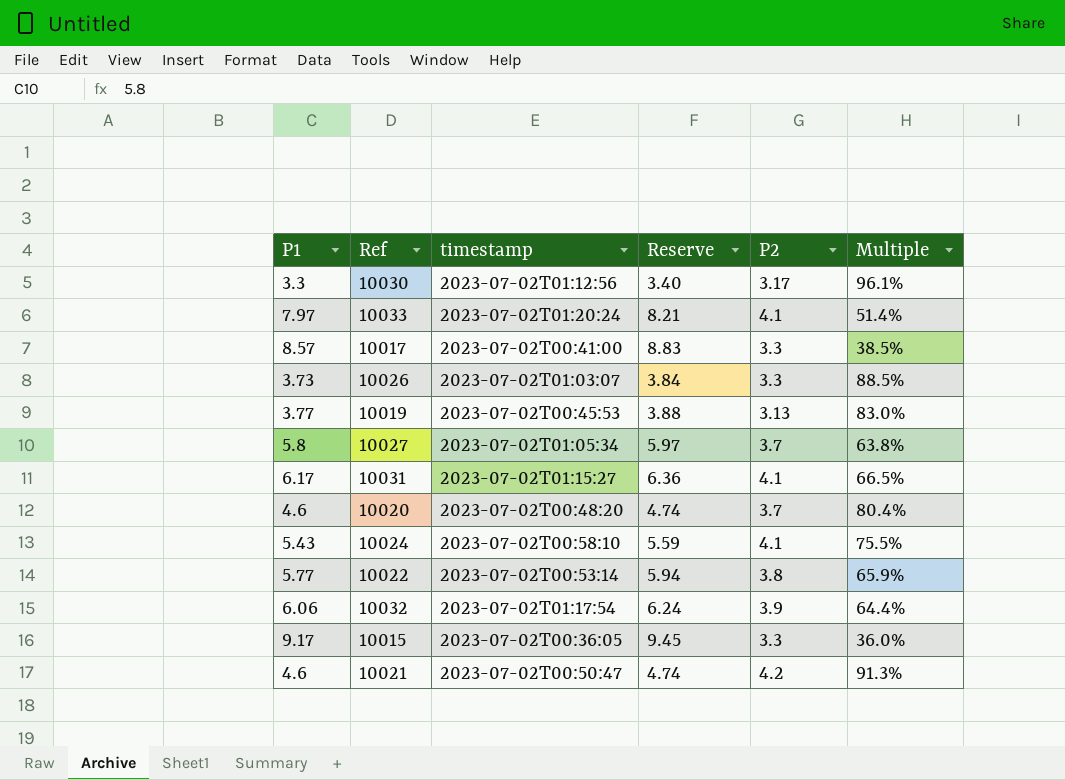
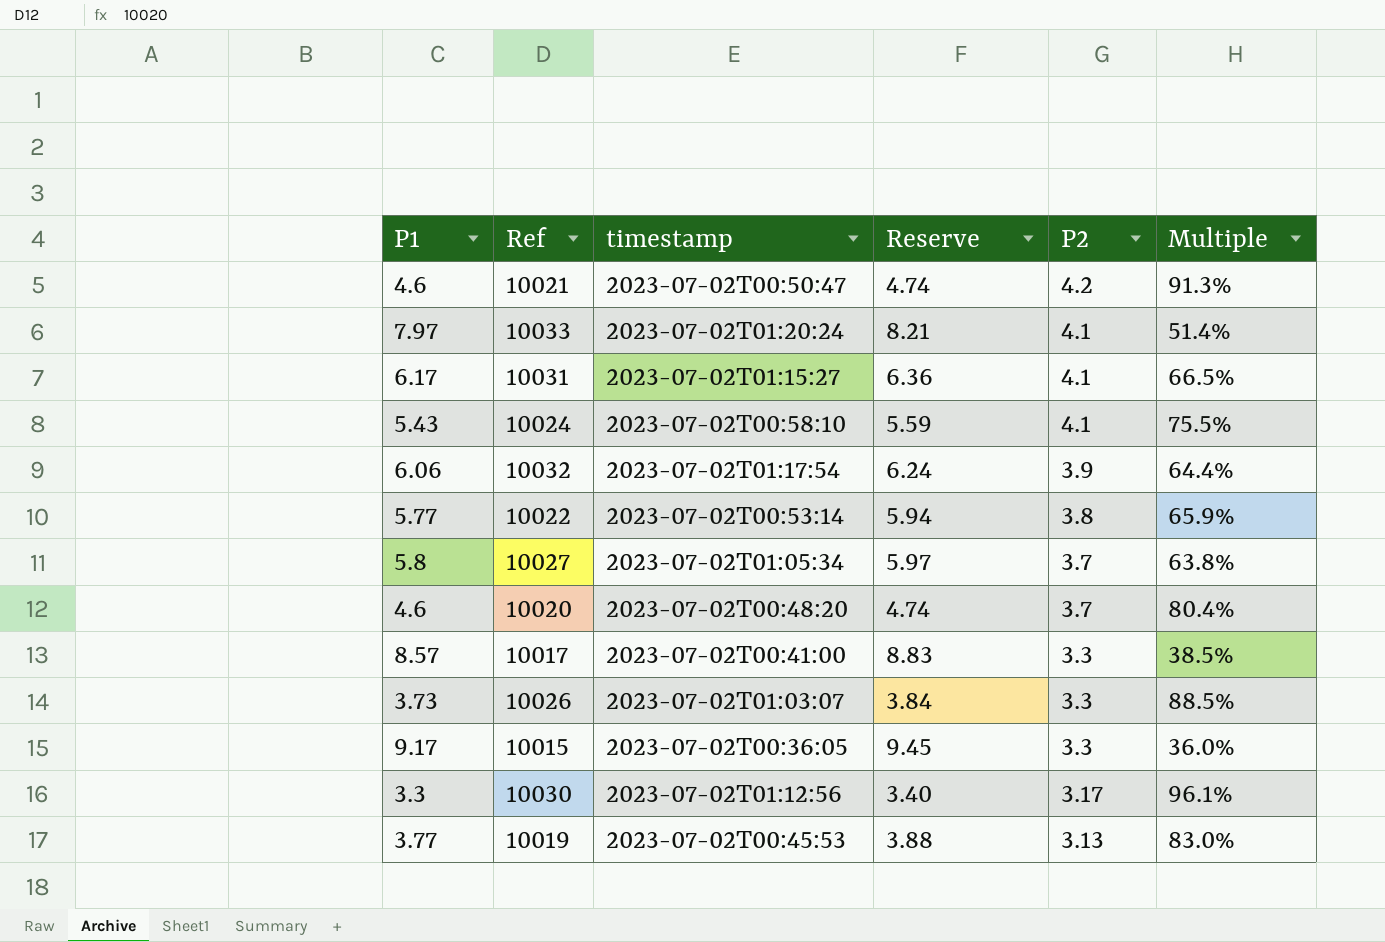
row order: none -> P2 descending

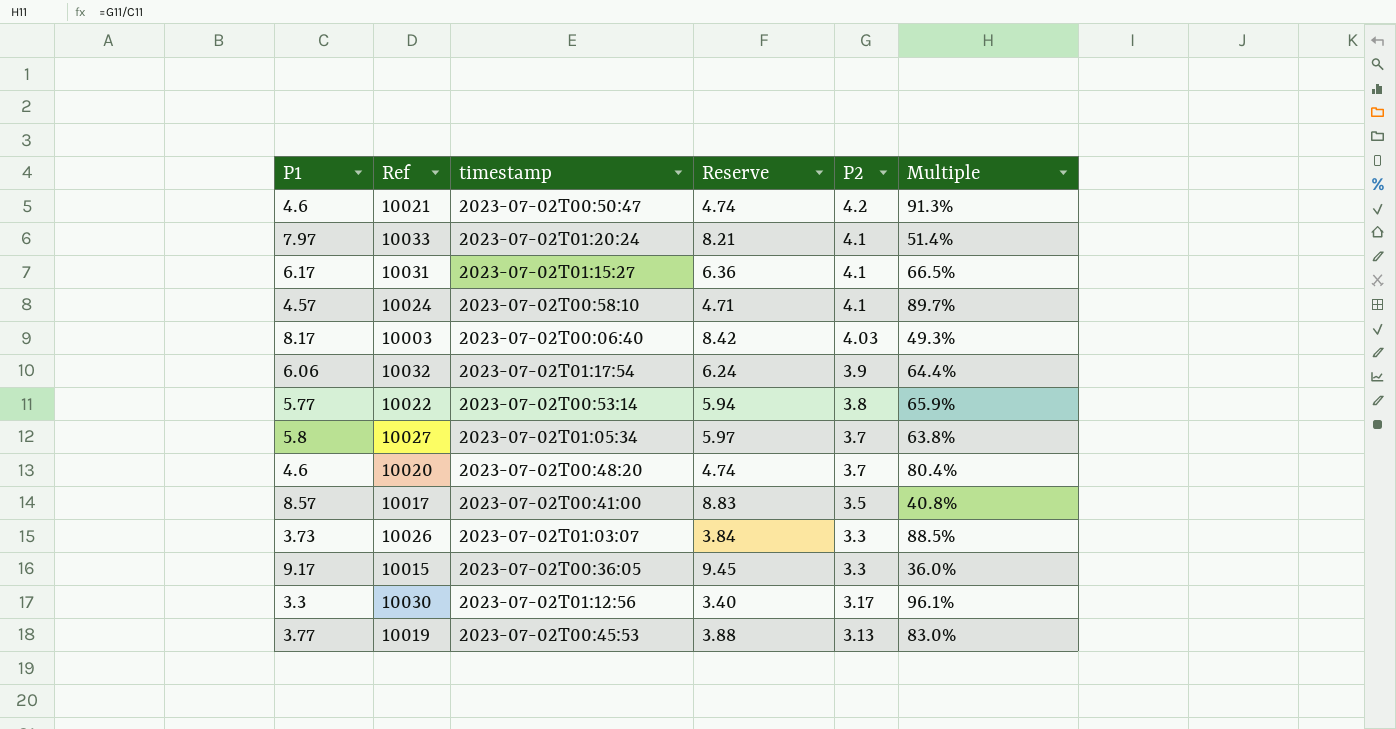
10024 | P1: 5.43 -> 4.57
10024 | Reserve: 5.59 -> 4.71
10024 | Multiple: 75.5% -> 89.7%
row 10003: none -> 8.17 | 2023-07-02T00:06:40 | 8.42 | 4.03 | 49.3%
10017 | P2: 3.3 -> 3.5
10017 | Multiple: 38.5% -> 40.8%

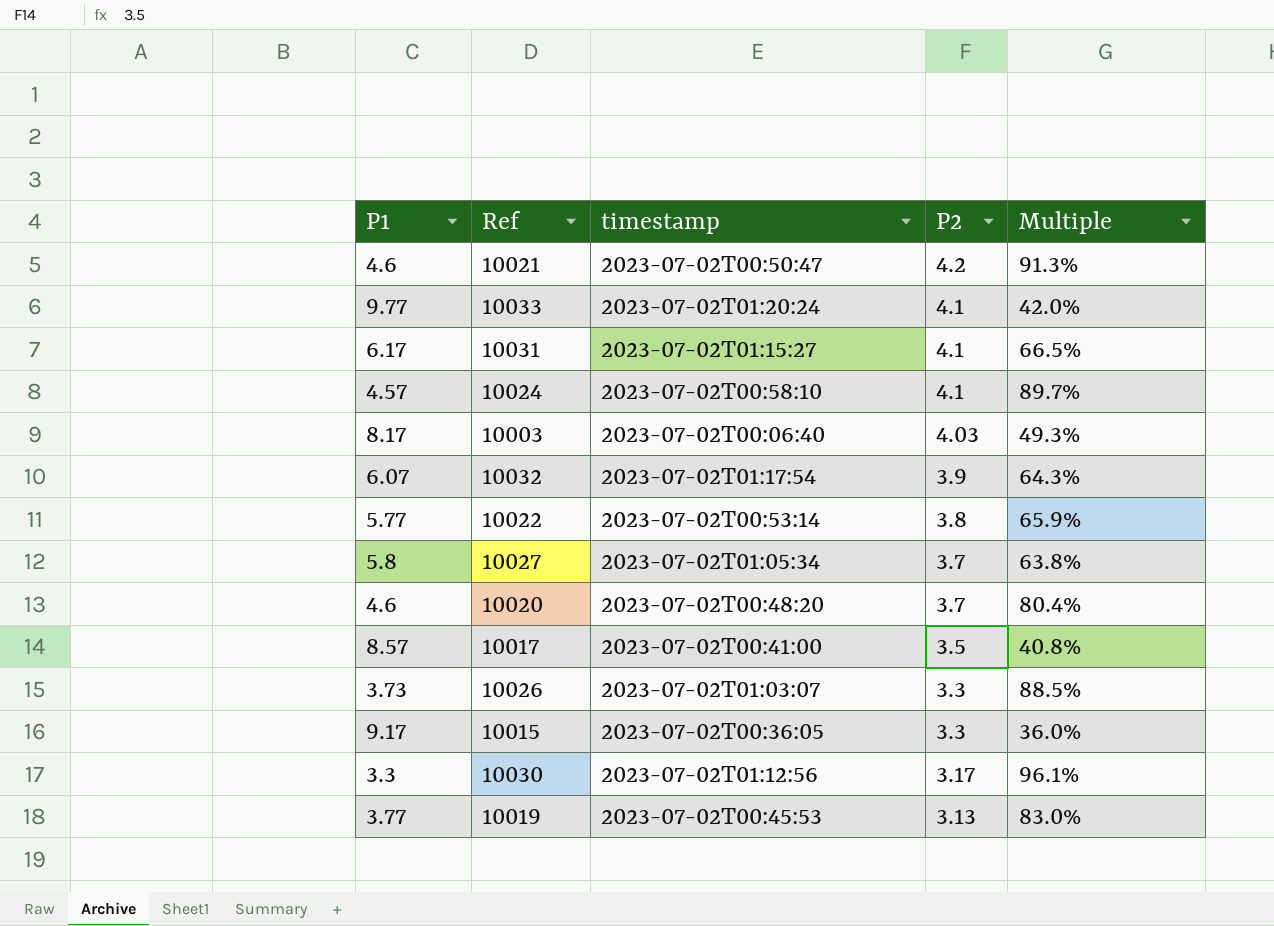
column Reserve | formula: [P1] * 1.03 -> none
10033 | P1: 7.97 -> 9.77
10033 | Multiple: 51.4% -> 42.0%
10032 | P1: 6.06 -> 6.07
10032 | Multiple: 64.4% -> 64.3%

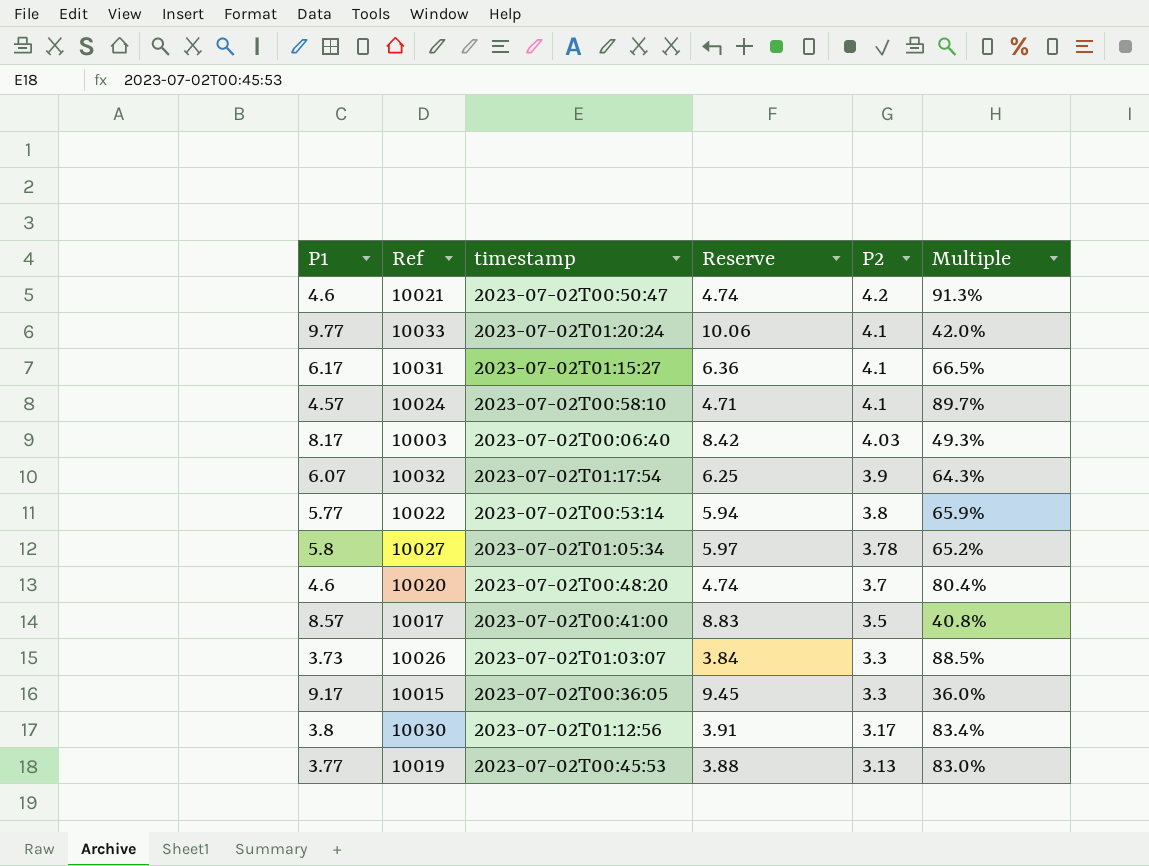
column Reserve | formula: none -> [P1] * 1.03
10027 | P2: 3.7 -> 3.78
10027 | Multiple: 63.8% -> 65.2%
10030 | P1: 3.3 -> 3.8
10030 | Multiple: 96.1% -> 83.4%

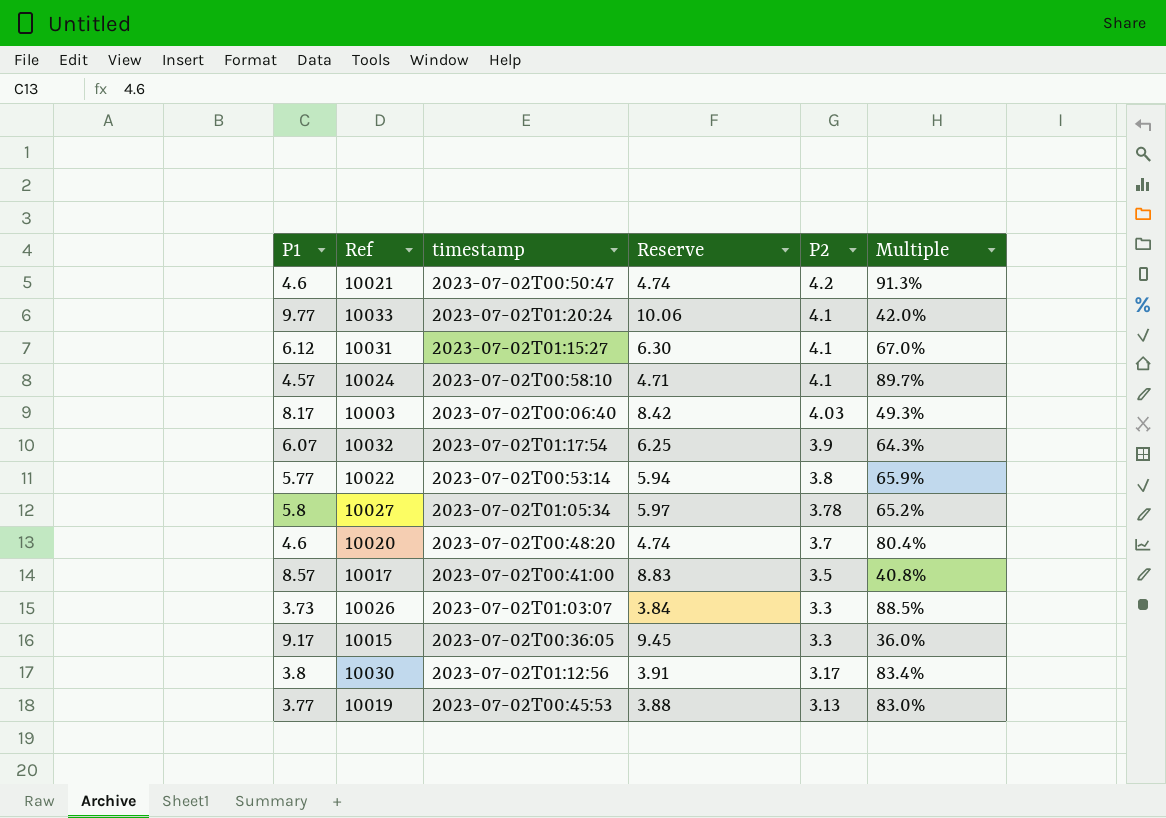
10031 | P1: 6.17 -> 6.12
10031 | Reserve: 6.36 -> 6.30
10031 | Multiple: 66.5% -> 67.0%

